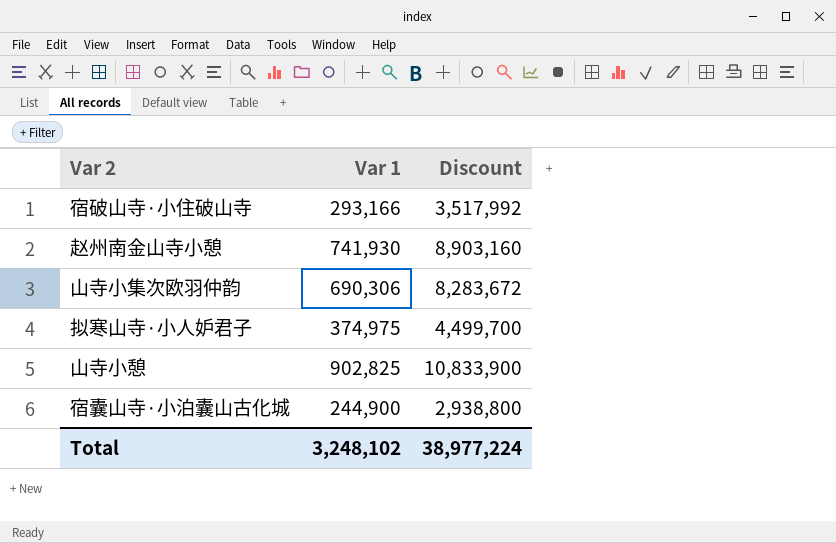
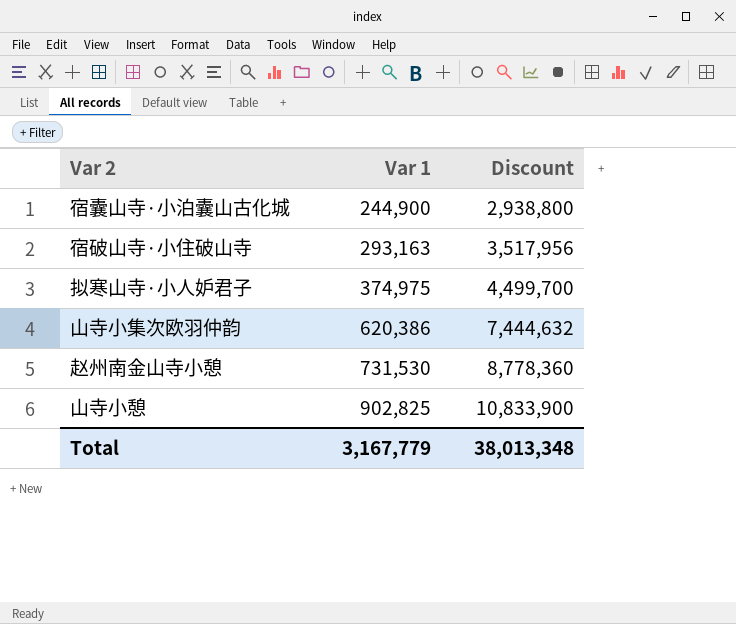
row order: none -> Var 1 ascending
宿破山寺·小住破山寺 | Var 1: 293,166 -> 293,163
宿破山寺·小住破山寺 | Discount: 3,517,992 -> 3,517,956
山寺小集次欧羽仲韵 | Var 1: 690,306 -> 620,386
山寺小集次欧羽仲韵 | Discount: 8,283,672 -> 7,444,632
赵州南金山寺小憩 | Var 1: 741,930 -> 731,530
赵州南金山寺小憩 | Discount: 8,903,160 -> 8,778,360
Total | Var 1: 3,248,102 -> 3,167,779
Total | Discount: 38,977,224 -> 38,013,348

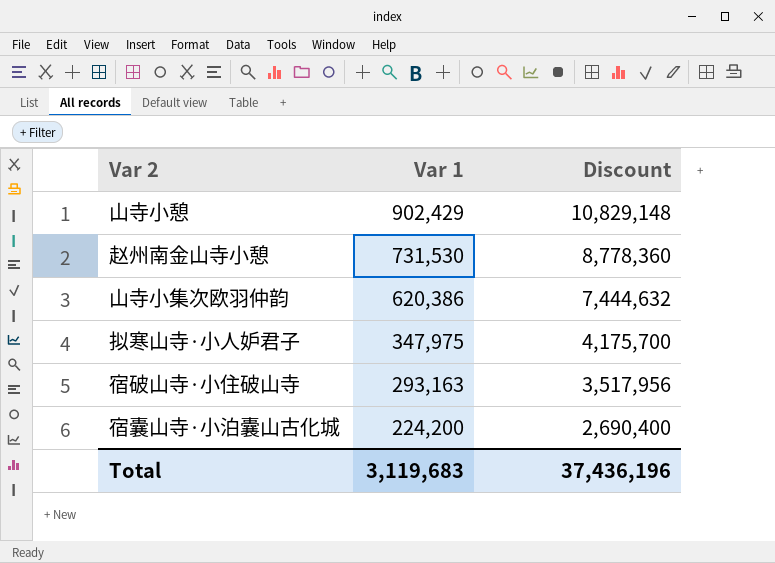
row order: Var 1 ascending -> Var 1 descending
山寺小憩 | Var 1: 902,825 -> 902,429
山寺小憩 | Discount: 10,833,900 -> 10,829,148
拟寒山寺·小人妒君子 | Var 1: 374,975 -> 347,975
拟寒山寺·小人妒君子 | Discount: 4,499,700 -> 4,175,700
宿囊山寺·小泊囊山古化城 | Var 1: 244,900 -> 224,200
宿囊山寺·小泊囊山古化城 | Discount: 2,938,800 -> 2,690,400
Total | Var 1: 3,167,779 -> 3,119,683
Total | Discount: 38,013,348 -> 37,436,196

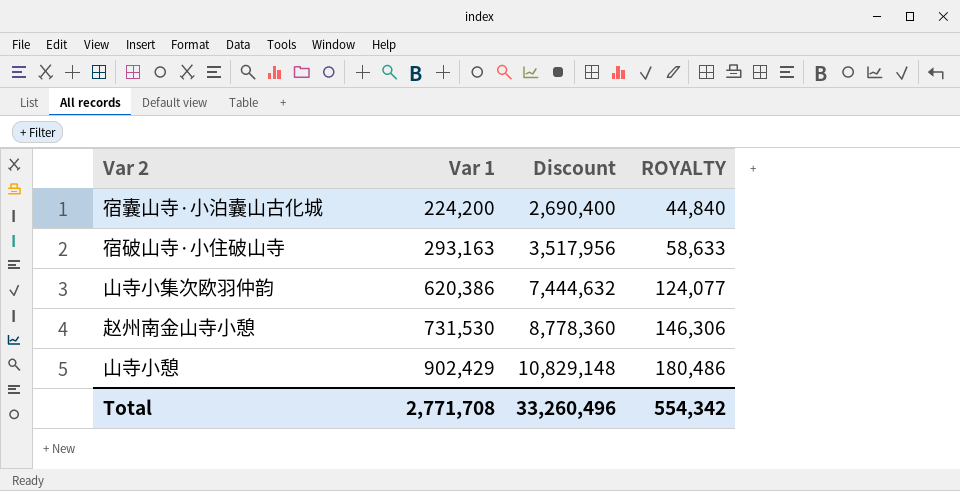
row order: Var 1 descending -> Var 1 ascending
column ROYALTY | formula: none -> [Var 1] * 0.2
row 拟寒山寺·小人妒君子: 347,975 | 4,175,700 -> none
Total | Var 1: 3,119,683 -> 2,771,708
Total | Discount: 37,436,196 -> 33,260,496

